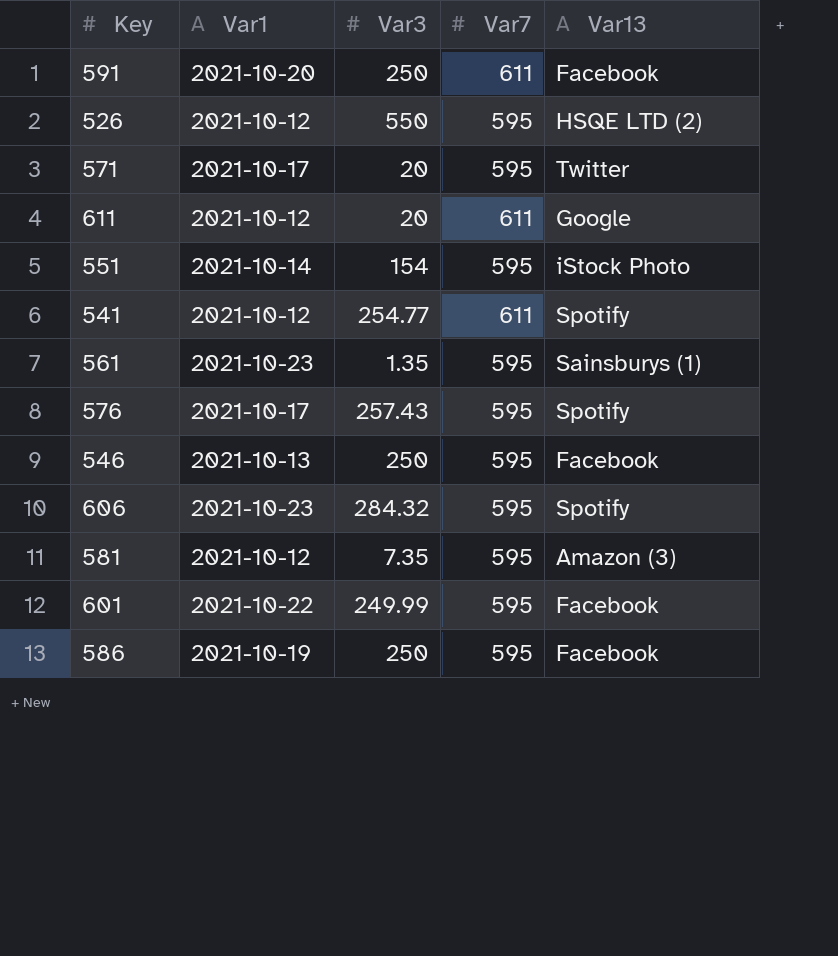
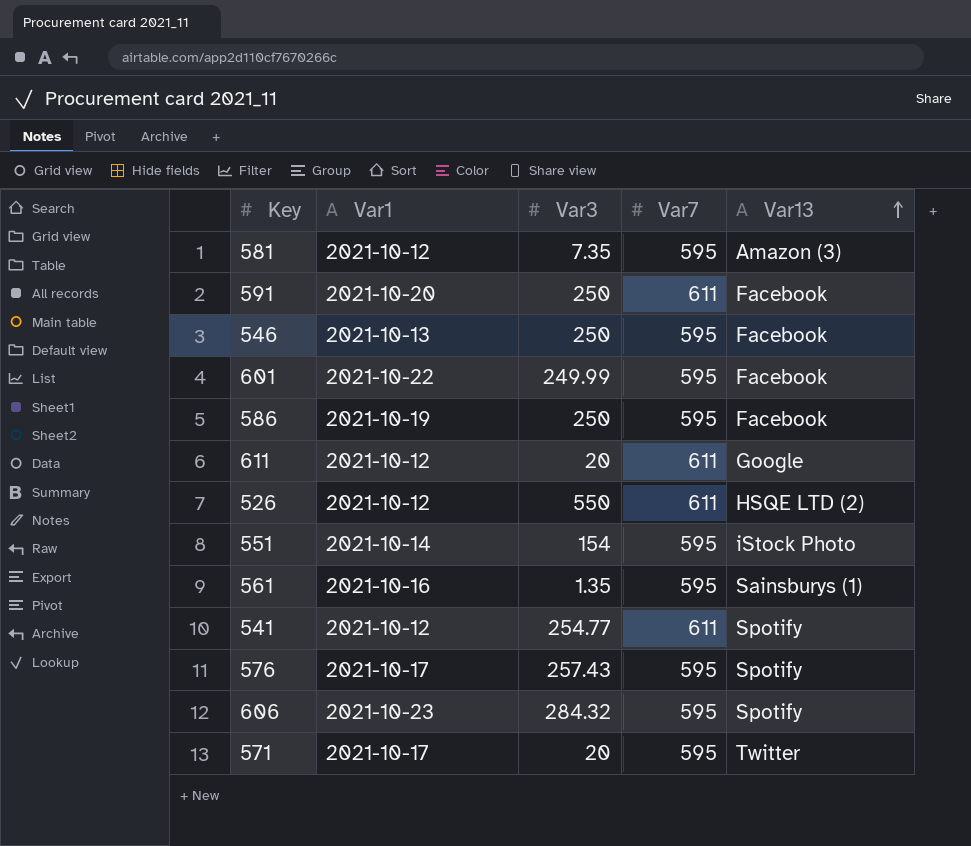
row order: none -> Var13 ascending
526 | Var7: 595 -> 611
561 | Var1: 2021-10-23 -> 2021-10-16

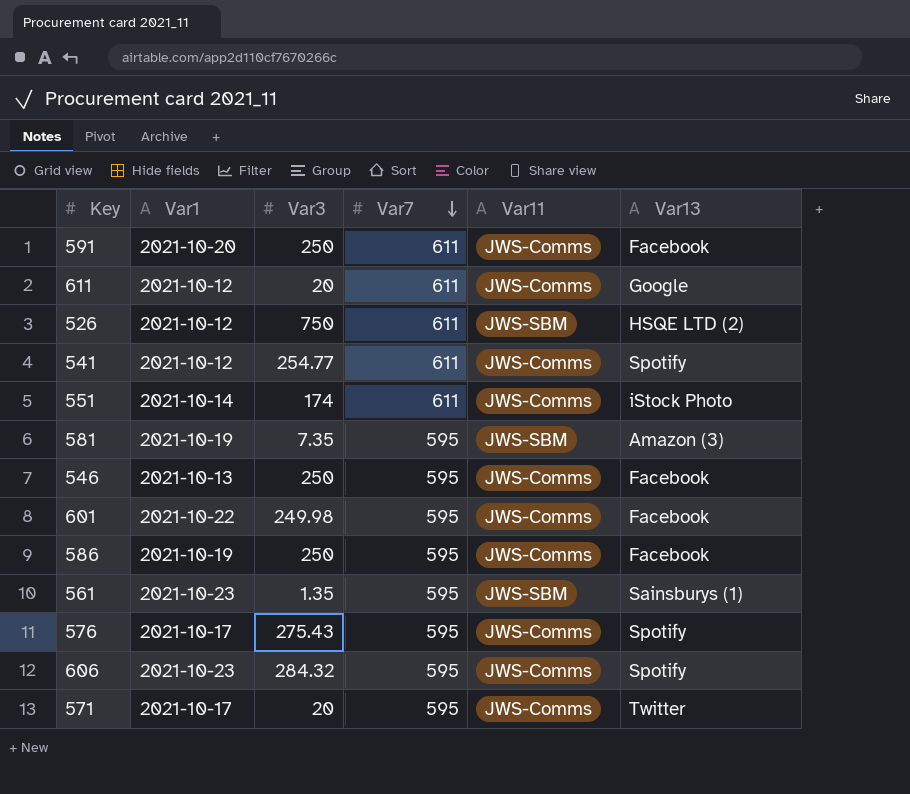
row order: Var13 ascending -> Var7 descending
column Var11 | position: none -> 5
526 | Var3: 550 -> 750
551 | Var3: 154 -> 174
551 | Var7: 595 -> 611
581 | Var1: 2021-10-12 -> 2021-10-19
601 | Var3: 249.99 -> 249.98
561 | Var1: 2021-10-16 -> 2021-10-23
576 | Var3: 257.43 -> 275.43

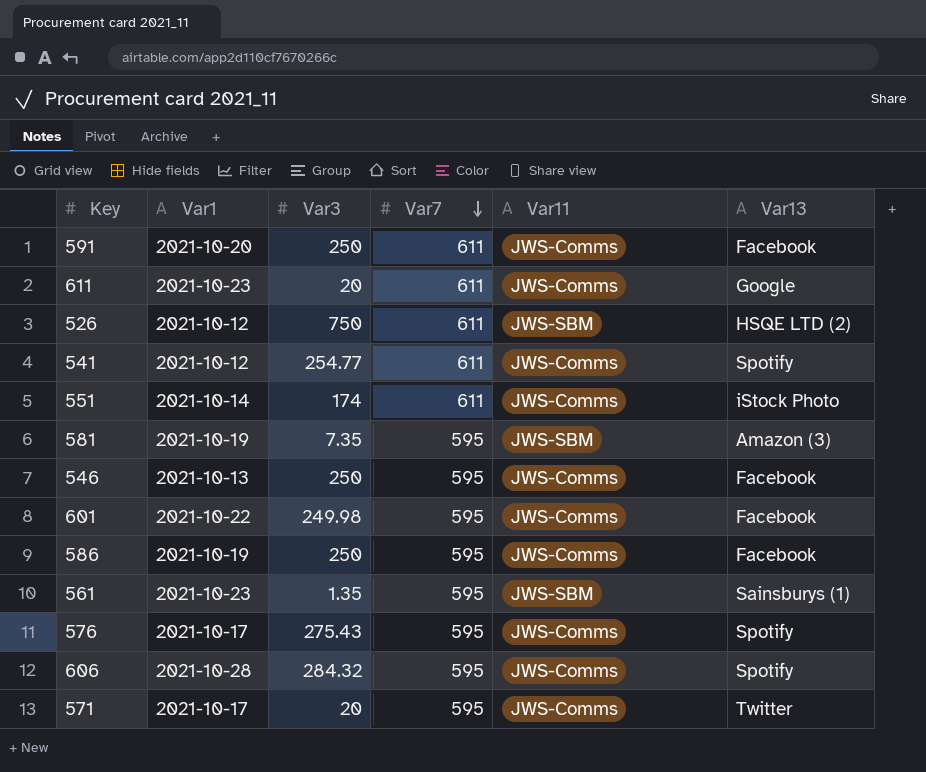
611 | Var1: 2021-10-12 -> 2021-10-23
606 | Var1: 2021-10-23 -> 2021-10-28

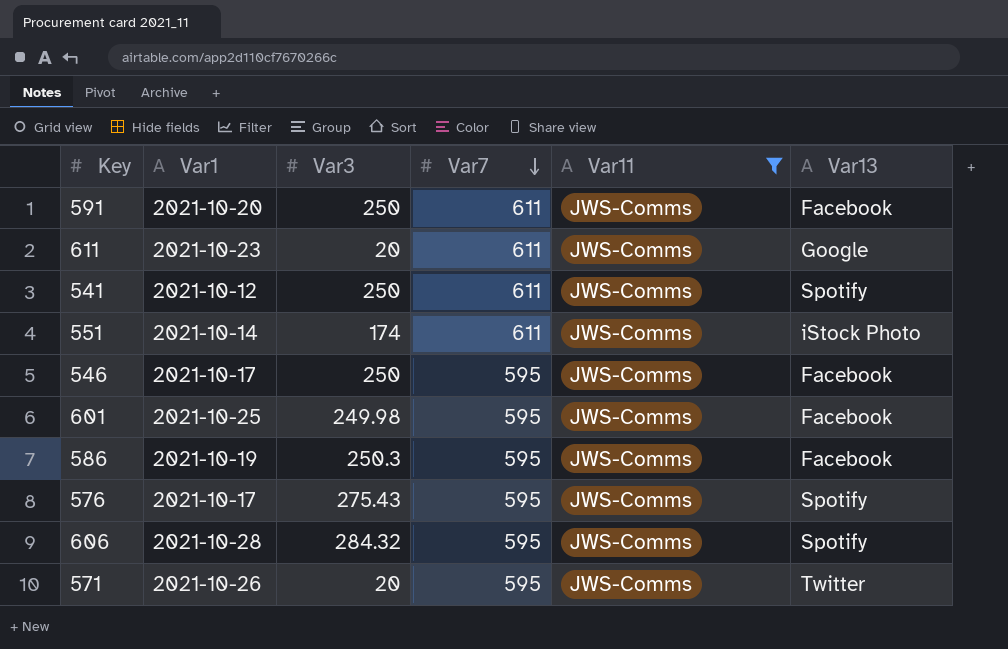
filter: none -> Var11 = JWS-Comms
541 | Var3: 254.77 -> 250
546 | Var1: 2021-10-13 -> 2021-10-17
601 | Var1: 2021-10-22 -> 2021-10-25
586 | Var3: 250 -> 250.3
571 | Var1: 2021-10-17 -> 2021-10-26

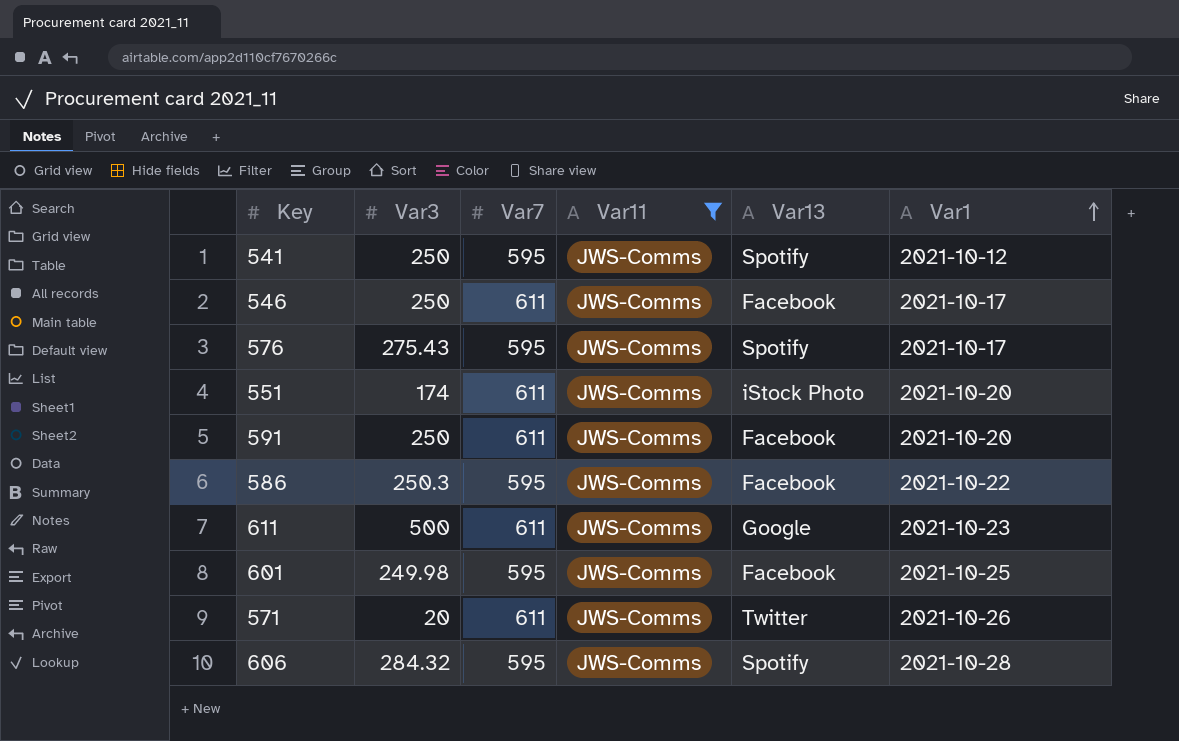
row order: Var7 descending -> Var1 ascending
column Var1 | position: 2 -> 6
541 | Var7: 611 -> 595
546 | Var7: 595 -> 611
551 | Var1: 2021-10-14 -> 2021-10-20
586 | Var1: 2021-10-19 -> 2021-10-22
611 | Var3: 20 -> 500
571 | Var7: 595 -> 611

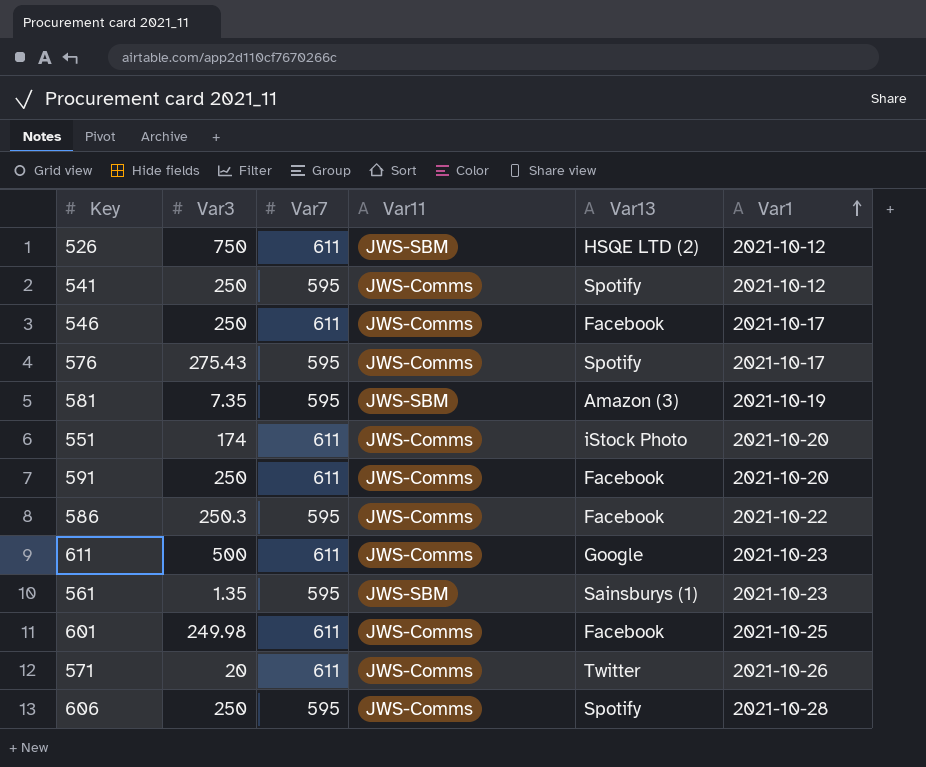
filter: Var11 = JWS-Comms -> none
601 | Var7: 595 -> 611
606 | Var3: 284.32 -> 250

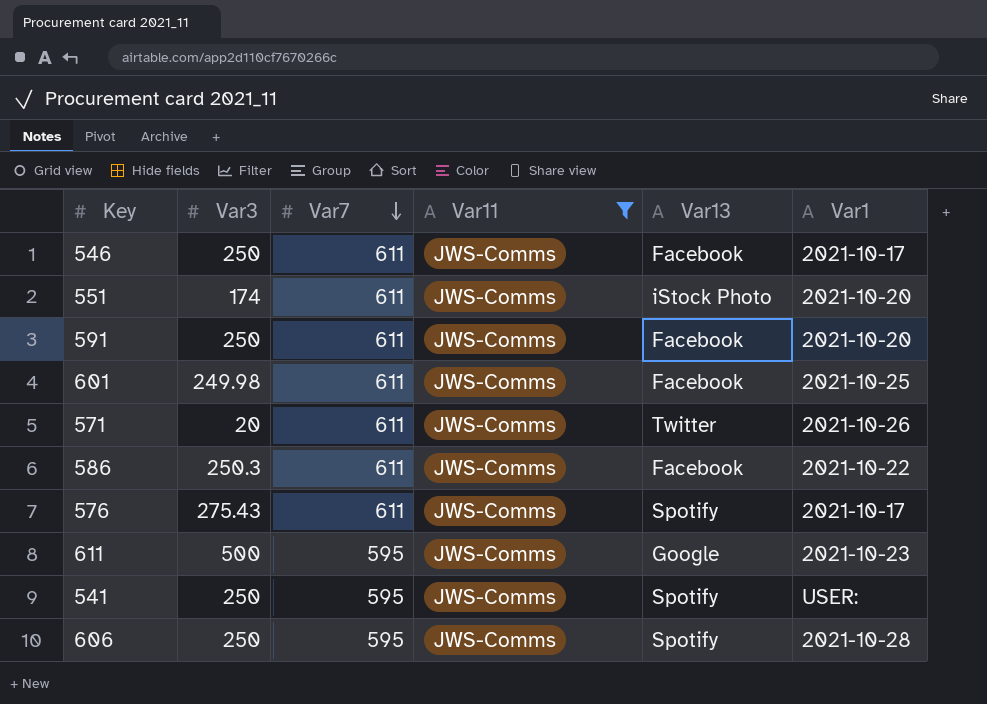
filter: none -> Var11 = JWS-Comms
row order: Var1 ascending -> Var7 descending
586 | Var7: 595 -> 611
576 | Var7: 595 -> 611
611 | Var7: 611 -> 595
541 | Var1: 2021-10-12 -> USER:

